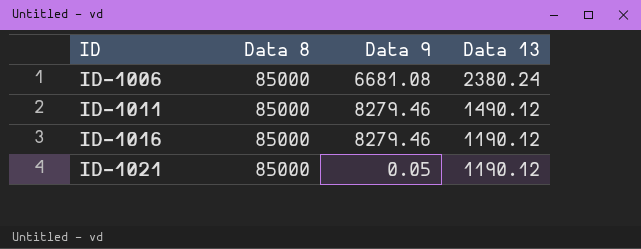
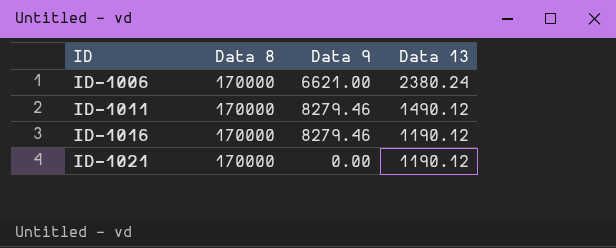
ID-1006 | Data 8: 85000 -> 170000
ID-1006 | Data 9: 6681.08 -> 6621.00
ID-1011 | Data 8: 85000 -> 170000
ID-1016 | Data 8: 85000 -> 170000
ID-1021 | Data 8: 85000 -> 170000
ID-1021 | Data 9: 0.05 -> 0.00

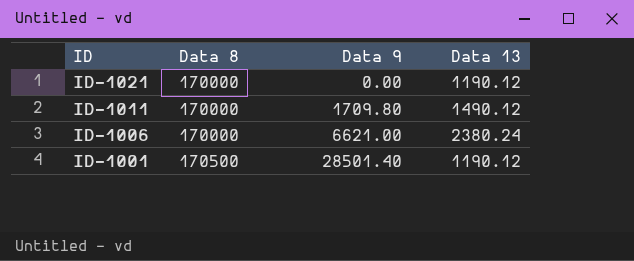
row order: ID ascending -> ID descending
row ID-1016: 170000 | 8279.46 | 1190.12 -> none
ID-1011 | Data 9: 8279.46 -> 1709.80
row ID-1001: none -> 170500 | 28501.40 | 1190.12

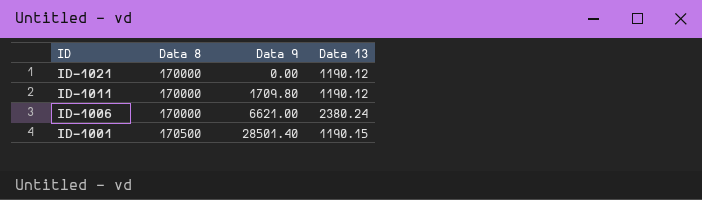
ID-1011 | Data 13: 1490.12 -> 1190.12
ID-1001 | Data 13: 1190.12 -> 1190.15

